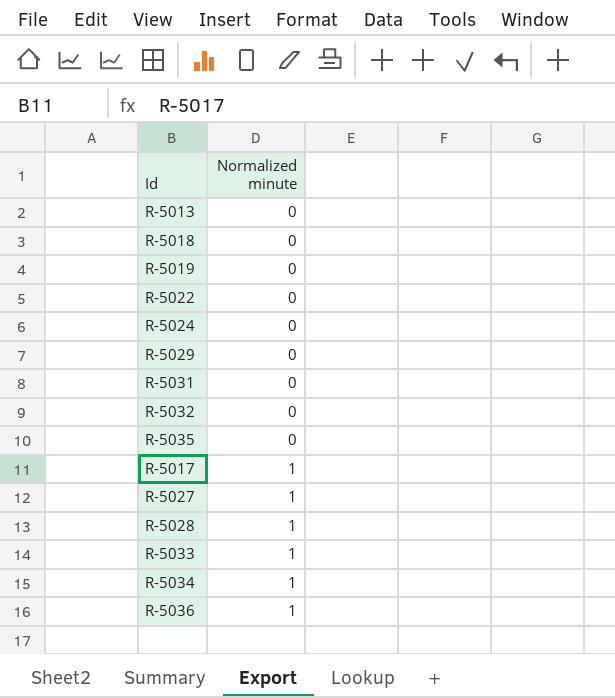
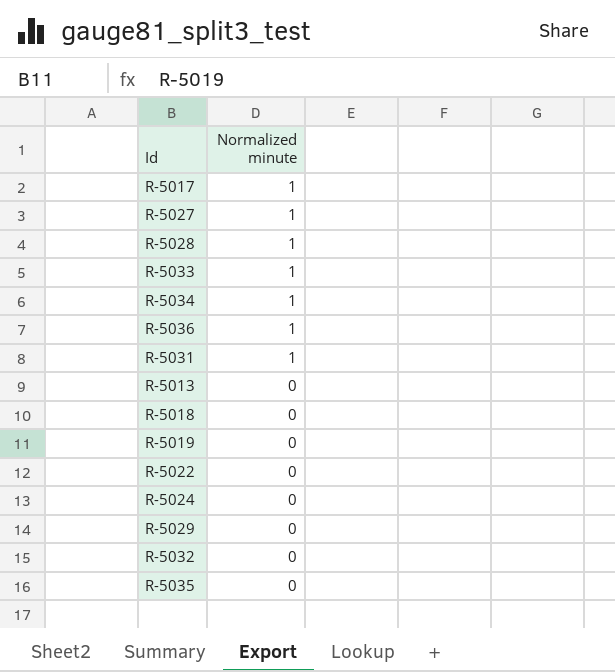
row order: Normalized minute ascending -> Normalized minute descending
R-5031 | Normalized minute: 0 -> 1

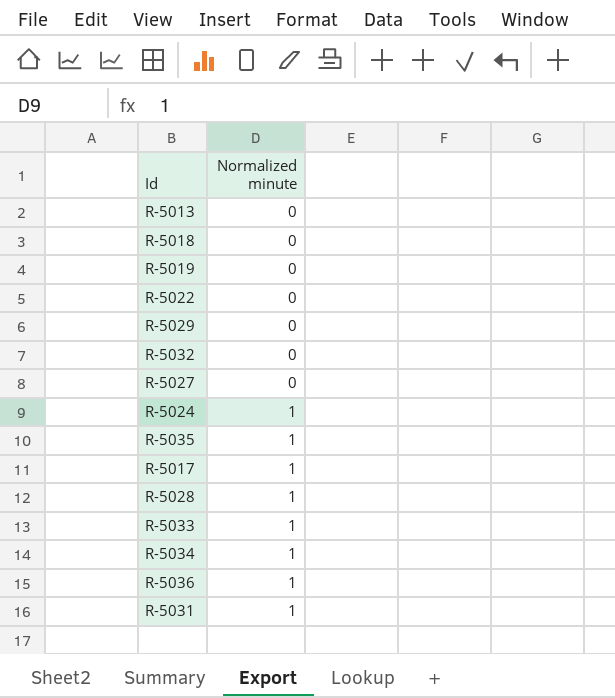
row order: Normalized minute descending -> Normalized minute ascending
R-5027 | Normalized minute: 1 -> 0
R-5024 | Normalized minute: 0 -> 1
R-5035 | Normalized minute: 0 -> 1

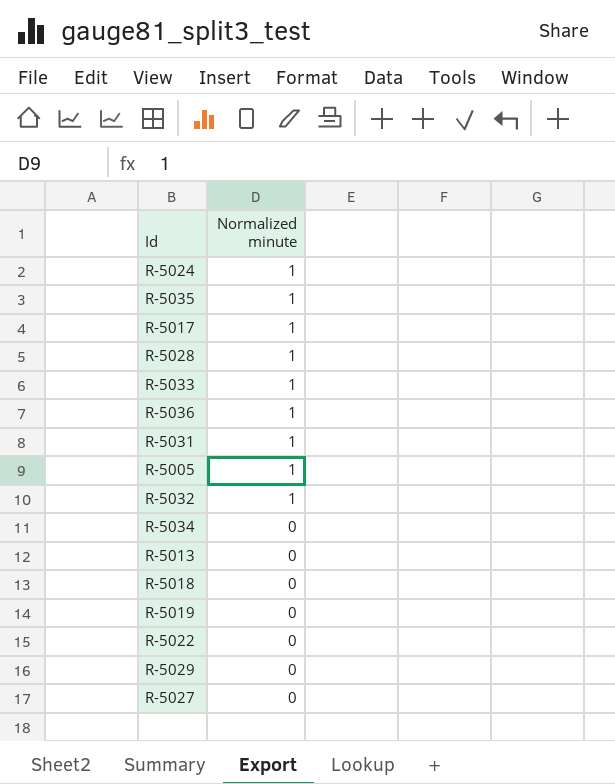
row order: Normalized minute ascending -> Normalized minute descending
row R-5005: none -> 1
R-5032 | Normalized minute: 0 -> 1
R-5034 | Normalized minute: 1 -> 0

